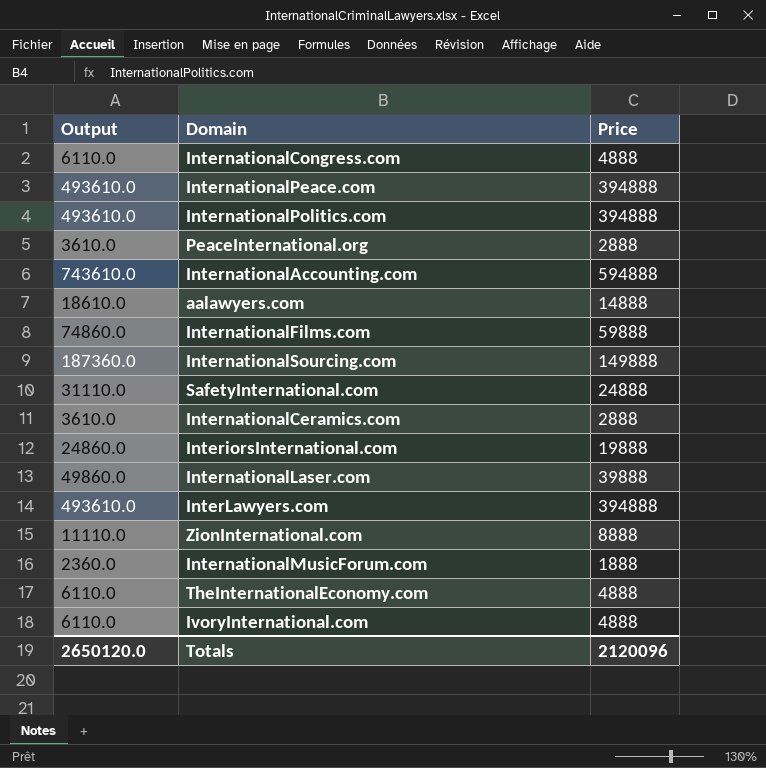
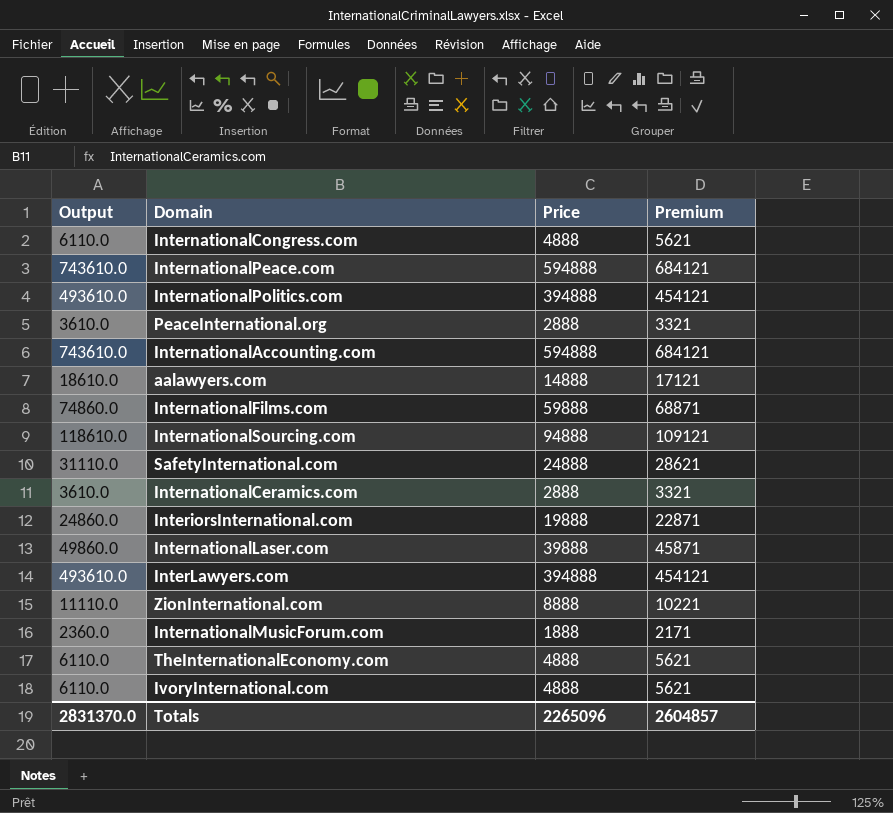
column Premium | formula: none -> [Price] * 1.15
InternationalPeace.com | Output: 493610.0 -> 743610.0
InternationalPeace.com | Price: 394888 -> 594888
InternationalSourcing.com | Output: 187360.0 -> 118610.0
InternationalSourcing.com | Price: 149888 -> 94888
Totals | Output: 2650120.0 -> 2831370.0
Totals | Price: 2120096 -> 2265096

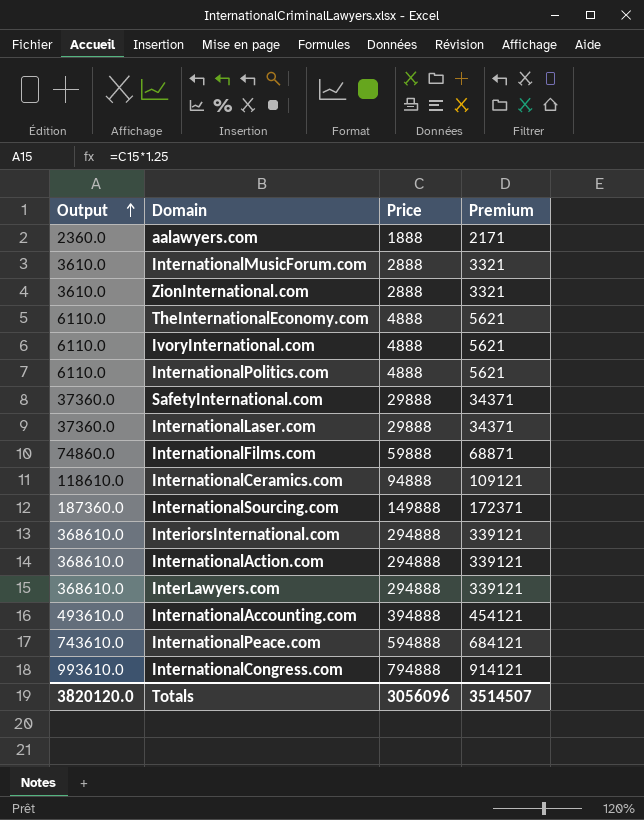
row order: none -> Output ascending
row PeaceInternational.org: 3610.0 | 2888 | 3321 -> none
aalawyers.com | Output: 18610.0 -> 2360.0
aalawyers.com | Price: 14888 -> 1888
aalawyers.com | Premium: 17121 -> 2171
InternationalMusicForum.com | Output: 2360.0 -> 3610.0
InternationalMusicForum.com | Price: 1888 -> 2888
InternationalMusicForum.com | Premium: 2171 -> 3321
ZionInternational.com | Output: 11110.0 -> 3610.0
ZionInternational.com | Price: 8888 -> 2888
ZionInternational.com | Premium: 10221 -> 3321
InternationalPolitics.com | Output: 493610.0 -> 6110.0
InternationalPolitics.com | Price: 394888 -> 4888
InternationalPolitics.com | Premium: 454121 -> 5621
SafetyInternational.com | Output: 31110.0 -> 37360.0
SafetyInternational.com | Price: 24888 -> 29888
SafetyInternational.com | Premium: 28621 -> 34371
InternationalLaser.com | Output: 49860.0 -> 37360.0
InternationalLaser.com | Price: 39888 -> 29888
InternationalLaser.com | Premium: 45871 -> 34371
InternationalCeramics.com | Output: 3610.0 -> 118610.0
InternationalCeramics.com | Price: 2888 -> 94888
InternationalCeramics.com | Premium: 3321 -> 109121
InternationalSourcing.com | Output: 118610.0 -> 187360.0
InternationalSourcing.com | Price: 94888 -> 149888
InternationalSourcing.com | Premium: 109121 -> 172371
InteriorsInternational.com | Output: 24860.0 -> 368610.0
InteriorsInternational.com | Price: 19888 -> 294888
InteriorsInternational.com | Premium: 22871 -> 339121
row InternationalAction.com: none -> 368610.0 | 294888 | 339121
InterLawyers.com | Output: 493610.0 -> 368610.0
InterLawyers.com | Price: 394888 -> 294888
InterLawyers.com | Premium: 454121 -> 339121
InternationalAccounting.com | Output: 743610.0 -> 493610.0
InternationalAccounting.com | Price: 594888 -> 394888
InternationalAccounting.com | Premium: 684121 -> 454121
InternationalCongress.com | Output: 6110.0 -> 993610.0
InternationalCongress.com | Price: 4888 -> 794888
InternationalCongress.com | Premium: 5621 -> 914121
Totals | Output: 2831370.0 -> 3820120.0
Totals | Price: 2265096 -> 3056096
Totals | Premium: 2604857 -> 3514507

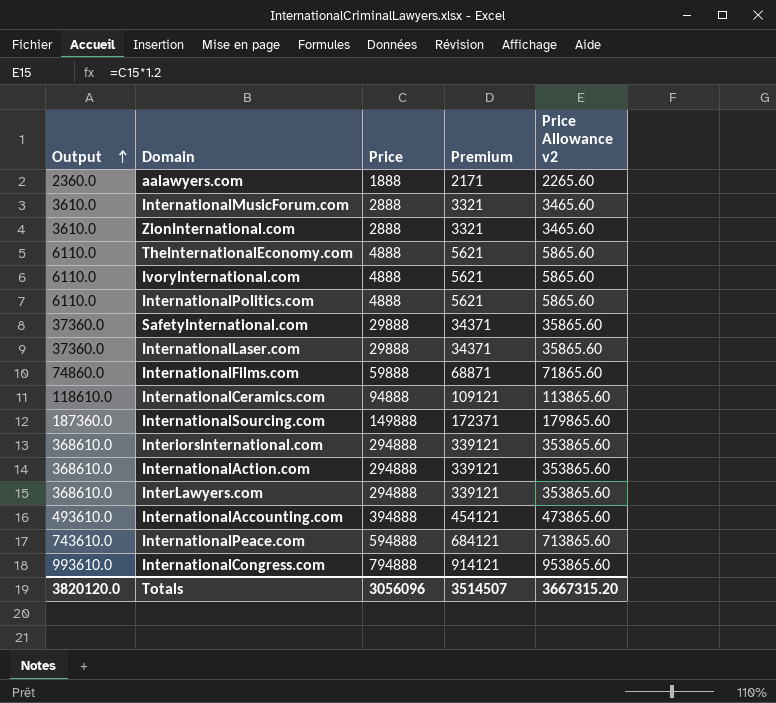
column Price Allowance v2 | formula: none -> [Price] * 1.2

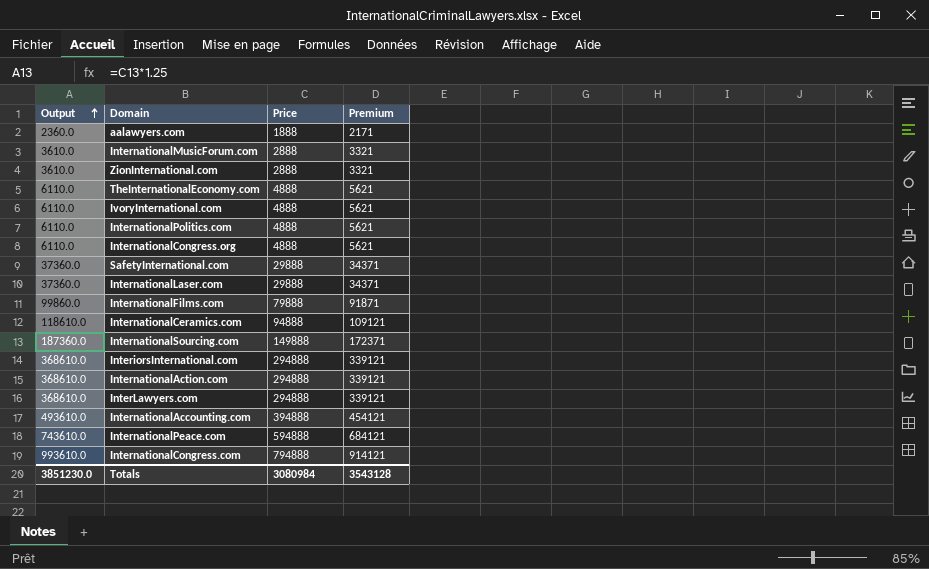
column Price Allowance v2 | formula: [Price] * 1.2 -> none
row InternationalCongress.org: none -> 6110.0 | 4888 | 5621
InternationalFilms.com | Output: 74860.0 -> 99860.0
InternationalFilms.com | Price: 59888 -> 79888
InternationalFilms.com | Premium: 68871 -> 91871
Totals | Output: 3820120.0 -> 3851230.0
Totals | Price: 3056096 -> 3080984
Totals | Premium: 3514507 -> 3543128

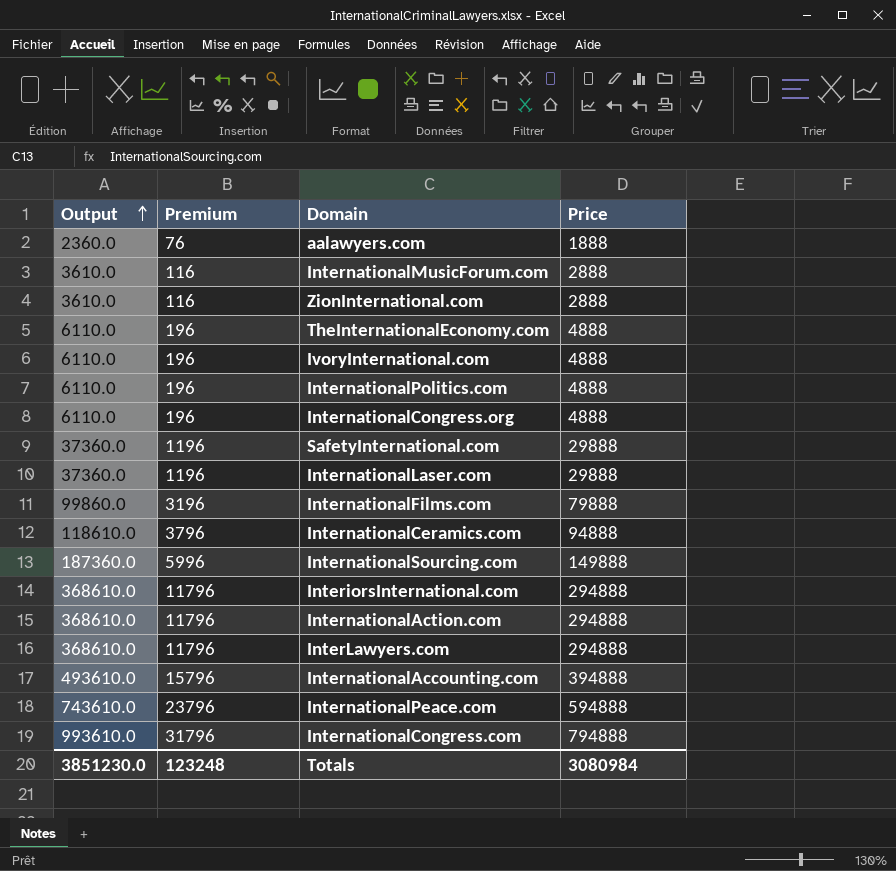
column Premium | formula: [Price] * 1.15 -> [Price] * 0.04
column Premium | position: 4 -> 2
Totals | Premium: 3543128 -> 123248

